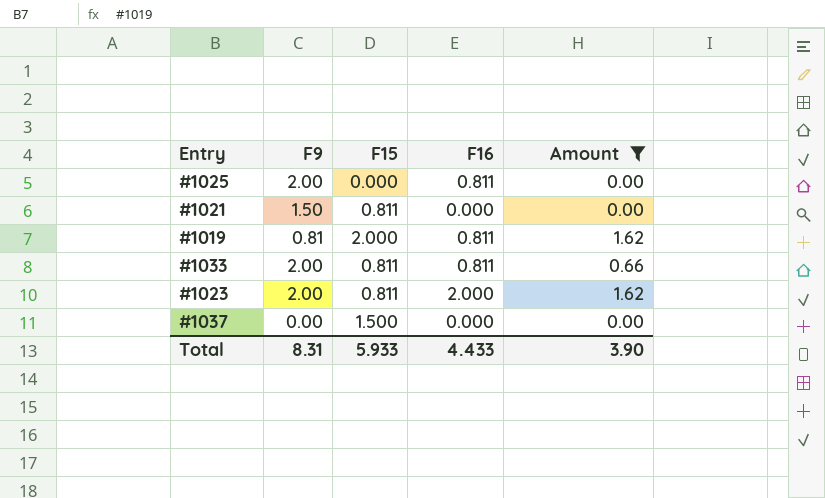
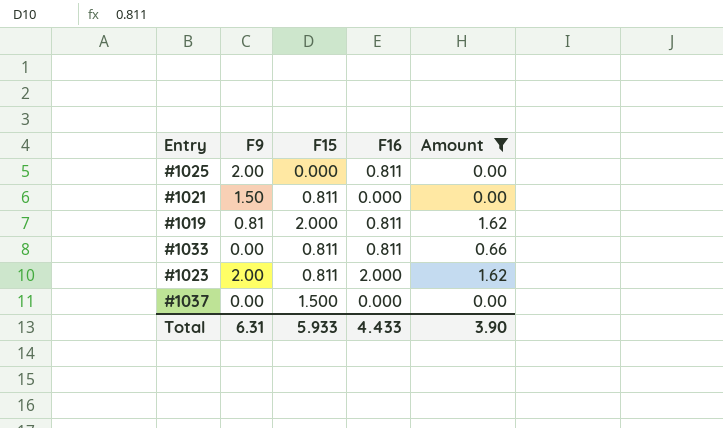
#1033 | F9: 2.00 -> 0.00
Total | F9: 8.31 -> 6.31

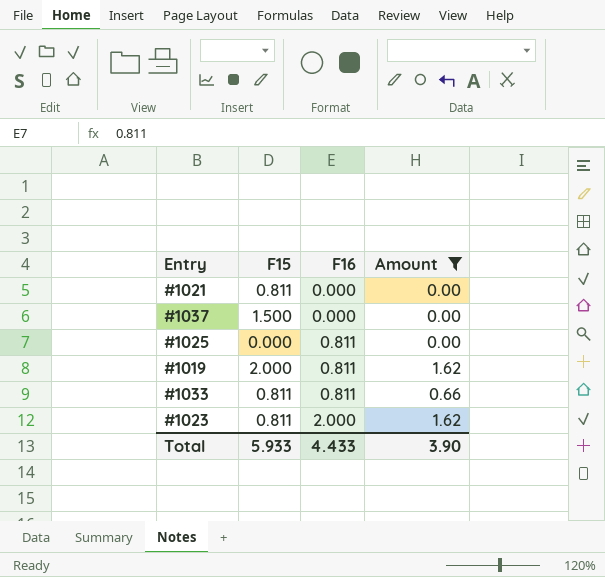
row order: none -> F16 ascending
column F9 | position: 2 -> none

